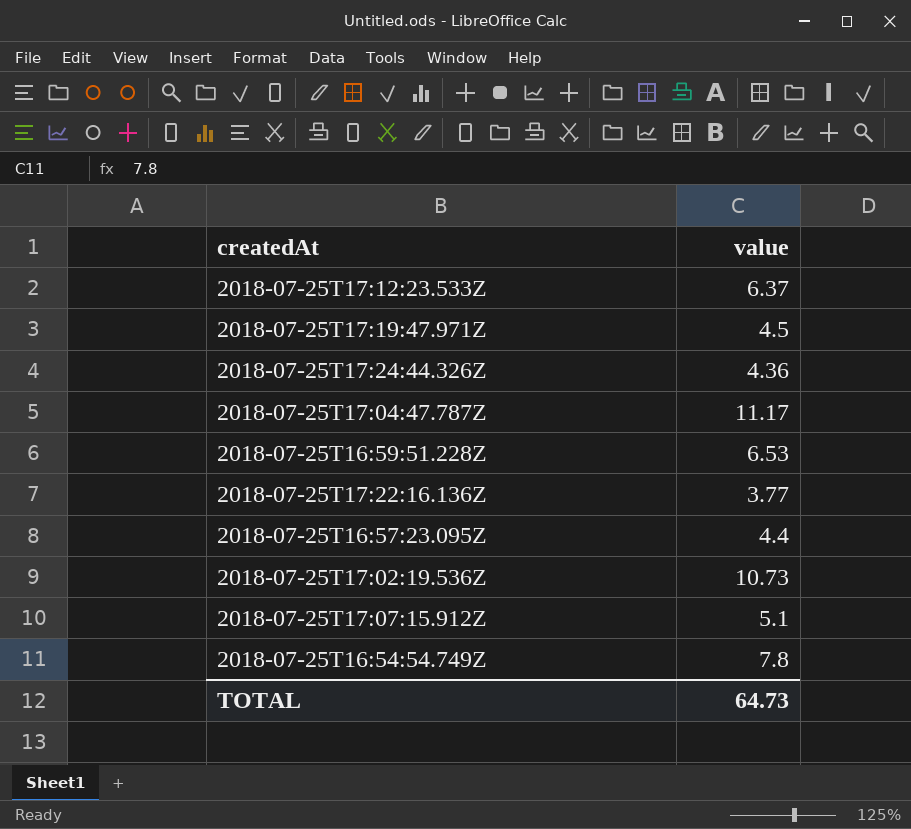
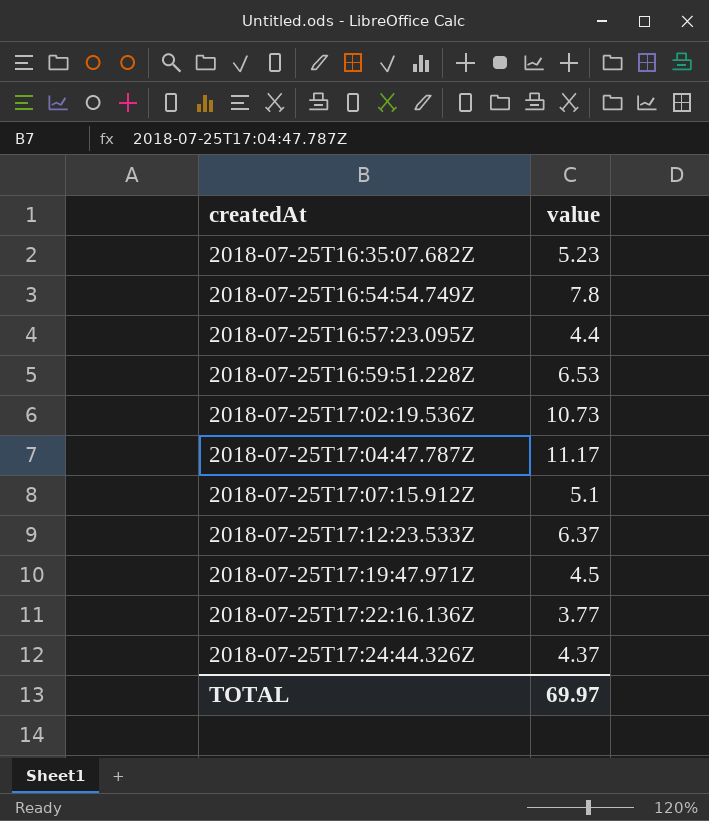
row order: none -> createdAt ascending
row 2018-07-25T16:35:07.682Z: none -> 5.23
2018-07-25T17:24:44.326Z | value: 4.36 -> 4.37
TOTAL | value: 64.73 -> 69.97

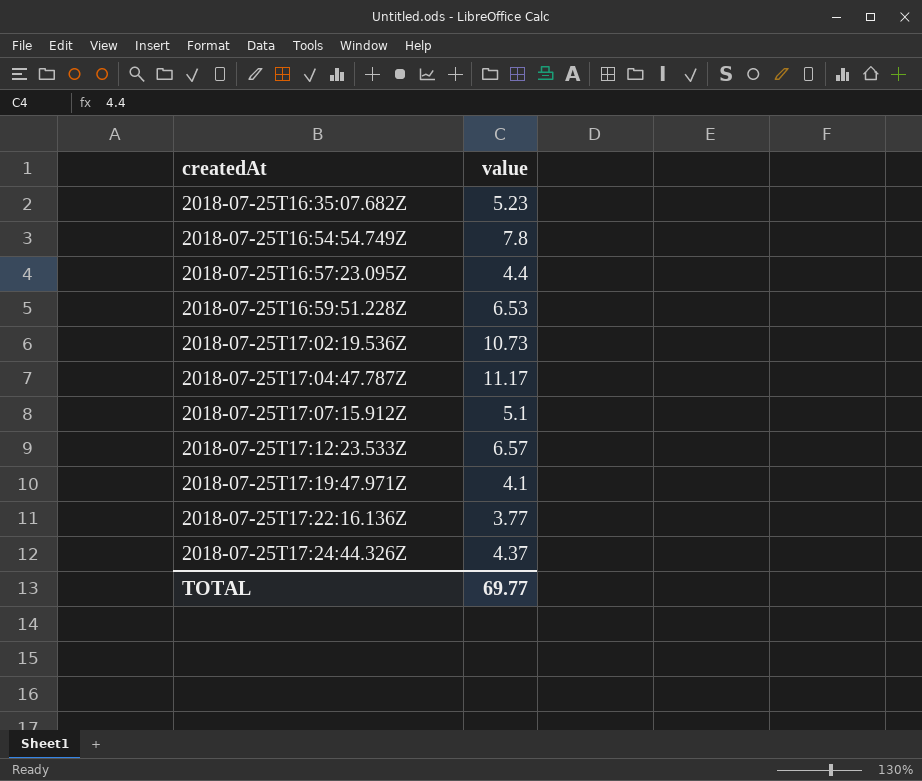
2018-07-25T17:12:23.533Z | value: 6.37 -> 6.57
2018-07-25T17:19:47.971Z | value: 4.5 -> 4.1
TOTAL | value: 69.97 -> 69.77

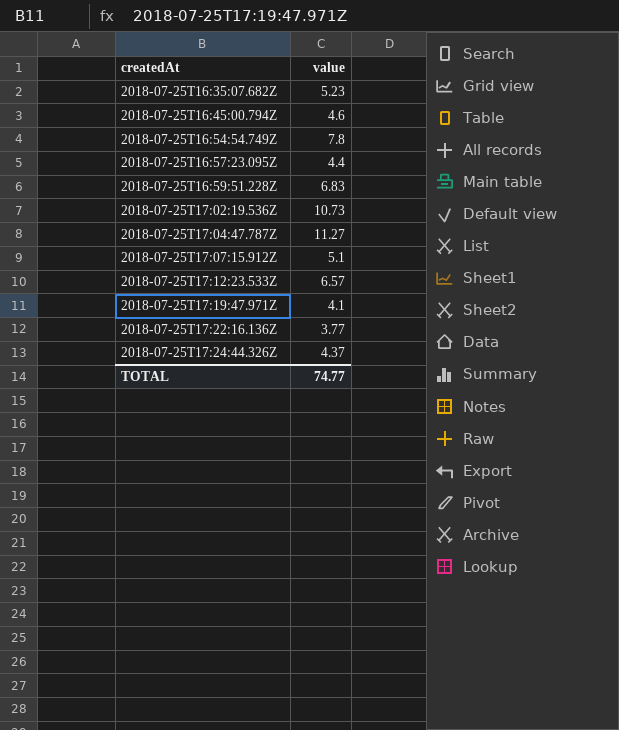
row 2018-07-25T16:45:00.794Z: none -> 4.6
2018-07-25T16:59:51.228Z | value: 6.53 -> 6.83
2018-07-25T17:04:47.787Z | value: 11.17 -> 11.27
TOTAL | value: 69.77 -> 74.77

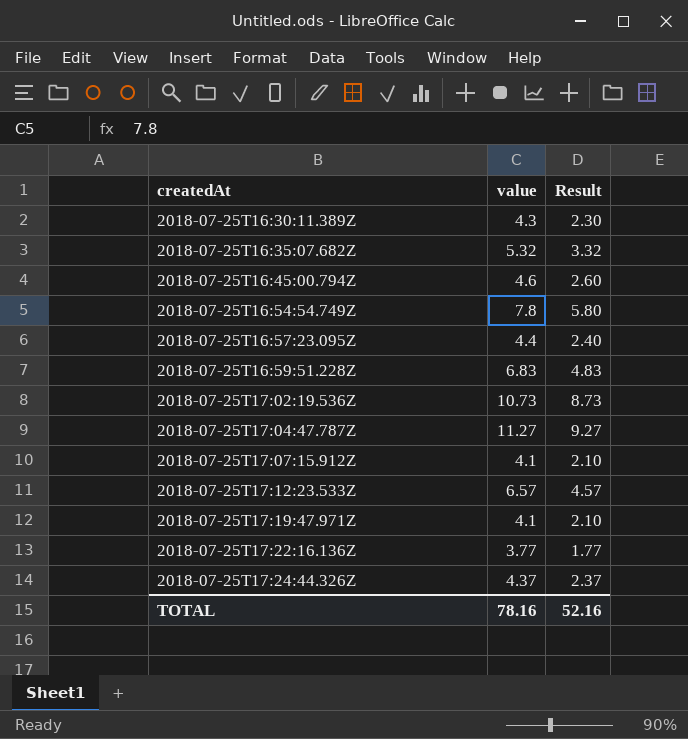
column Result | formula: none -> [value] - 2
row 2018-07-25T16:30:11.389Z: none -> 4.3 | 2.30
2018-07-25T16:35:07.682Z | value: 5.23 -> 5.32
2018-07-25T17:07:15.912Z | value: 5.1 -> 4.1
TOTAL | value: 74.77 -> 78.16

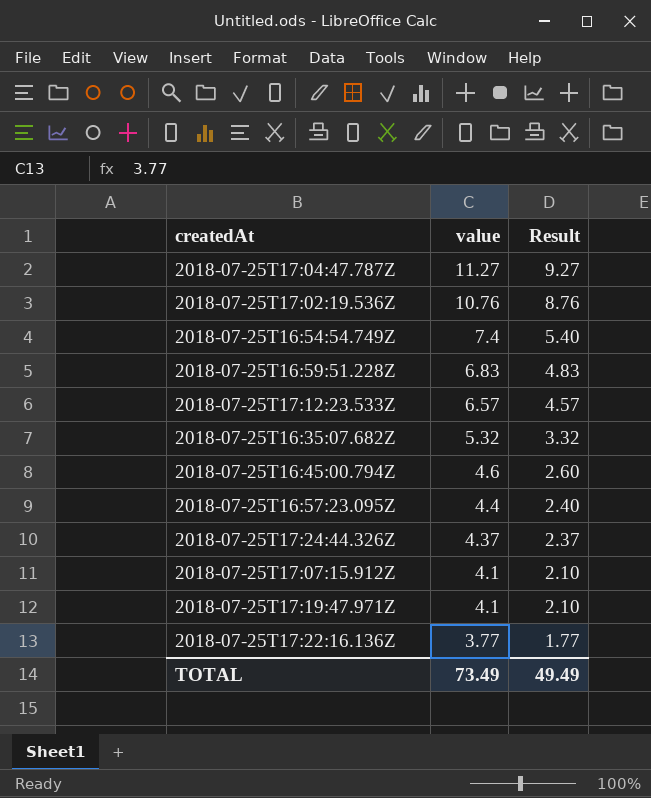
row order: createdAt ascending -> value descending
row 2018-07-25T16:30:11.389Z: 4.3 | 2.30 -> none
2018-07-25T17:02:19.536Z | value: 10.73 -> 10.76
2018-07-25T17:02:19.536Z | Result: 8.73 -> 8.76
2018-07-25T16:54:54.749Z | value: 7.8 -> 7.4
2018-07-25T16:54:54.749Z | Result: 5.80 -> 5.40
TOTAL | value: 78.16 -> 73.49
TOTAL | Result: 52.16 -> 49.49

